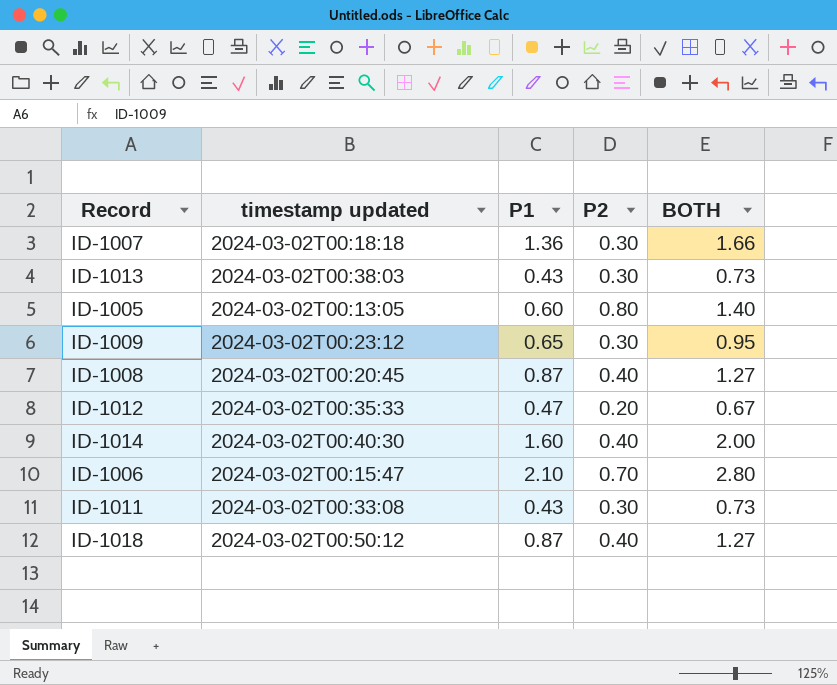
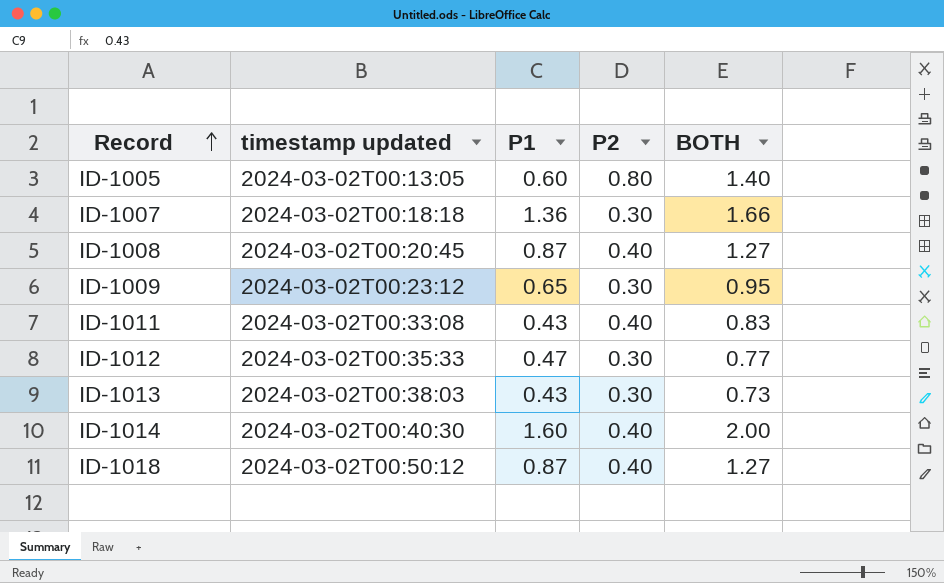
row order: none -> Record ascending
row ID-1006: 2024-03-02T00:15:47 | 2.10 | 0.70 | 2.80 -> none
ID-1011 | P2: 0.30 -> 0.40
ID-1011 | BOTH: 0.73 -> 0.83
ID-1012 | P2: 0.20 -> 0.30
ID-1012 | BOTH: 0.67 -> 0.77

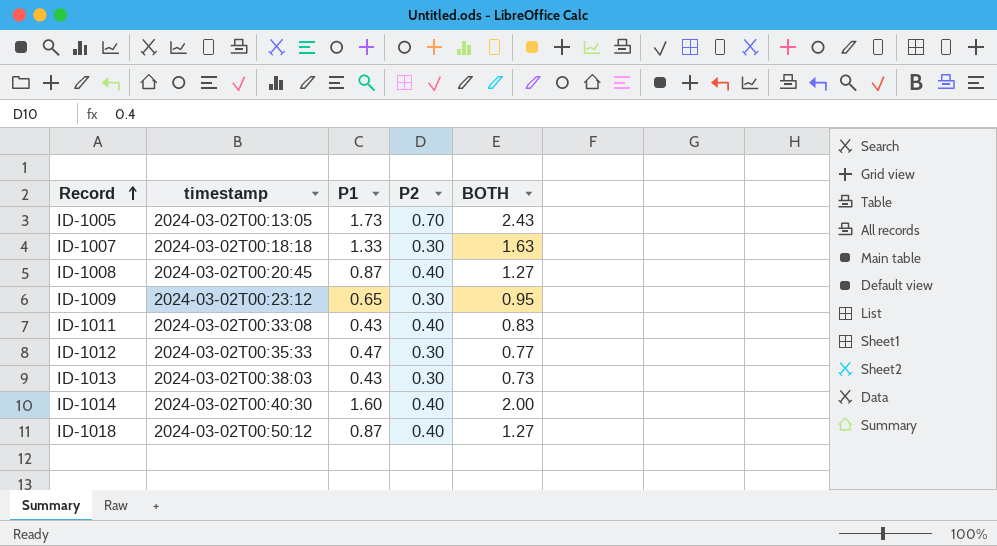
column name: timestamp updated -> timestamp
ID-1005 | P1: 0.60 -> 1.73
ID-1005 | P2: 0.80 -> 0.70
ID-1005 | BOTH: 1.40 -> 2.43
ID-1007 | P1: 1.36 -> 1.33
ID-1007 | BOTH: 1.66 -> 1.63

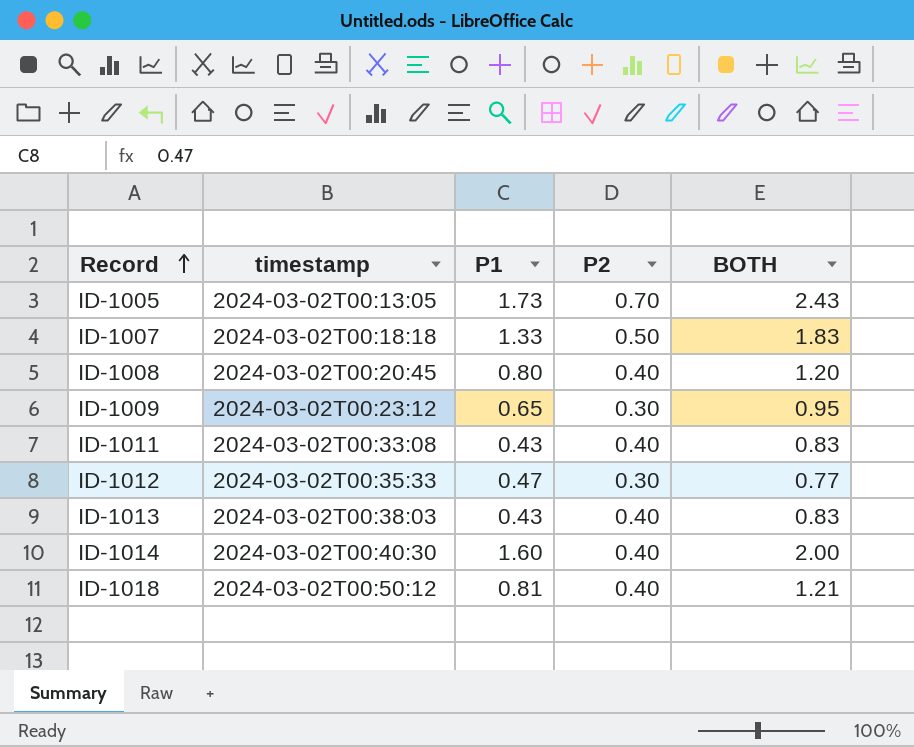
ID-1007 | P2: 0.30 -> 0.50
ID-1007 | BOTH: 1.63 -> 1.83
ID-1008 | P1: 0.87 -> 0.80
ID-1008 | BOTH: 1.27 -> 1.20
ID-1013 | P2: 0.30 -> 0.40
ID-1013 | BOTH: 0.73 -> 0.83
ID-1018 | P1: 0.87 -> 0.81
ID-1018 | BOTH: 1.27 -> 1.21

